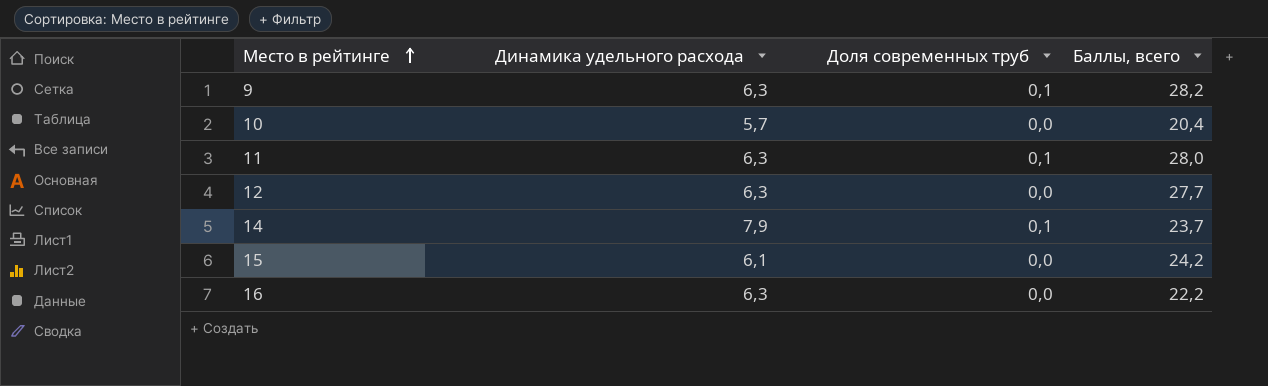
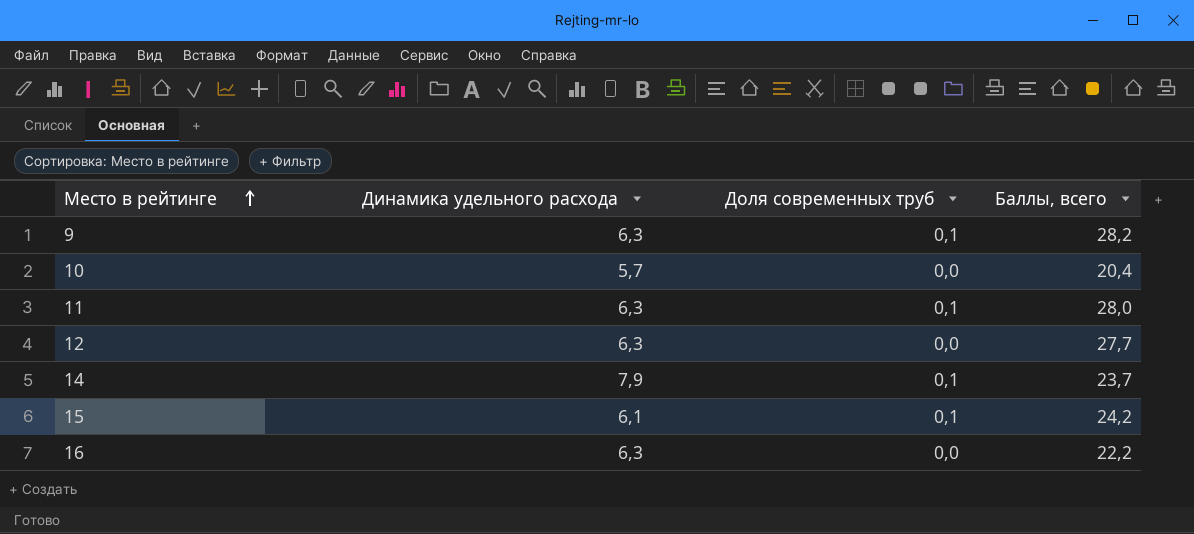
15 | Доля современных труб: 0,0 -> 0,1

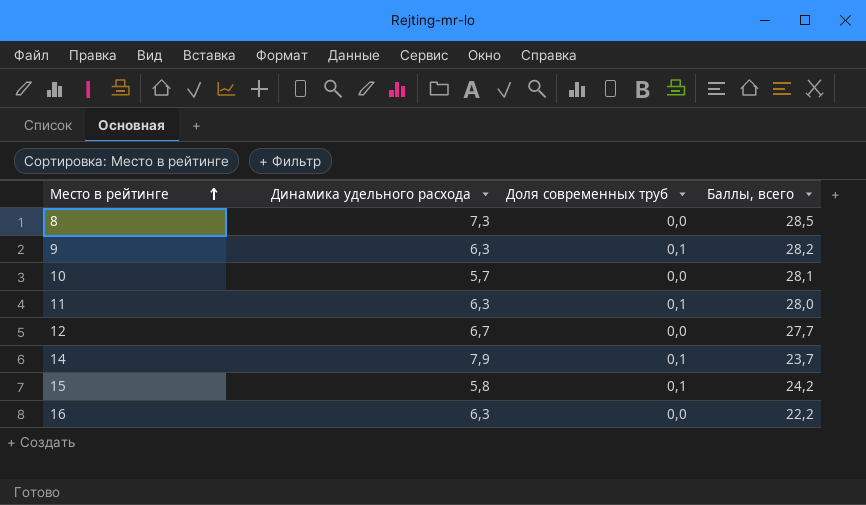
row 8: none -> 7,3 | 0,0 | 28,5
10 | Баллы, всего: 20,4 -> 28,1
12 | Динамика удельного расхода: 6,3 -> 6,7
15 | Динамика удельного расхода: 6,1 -> 5,8

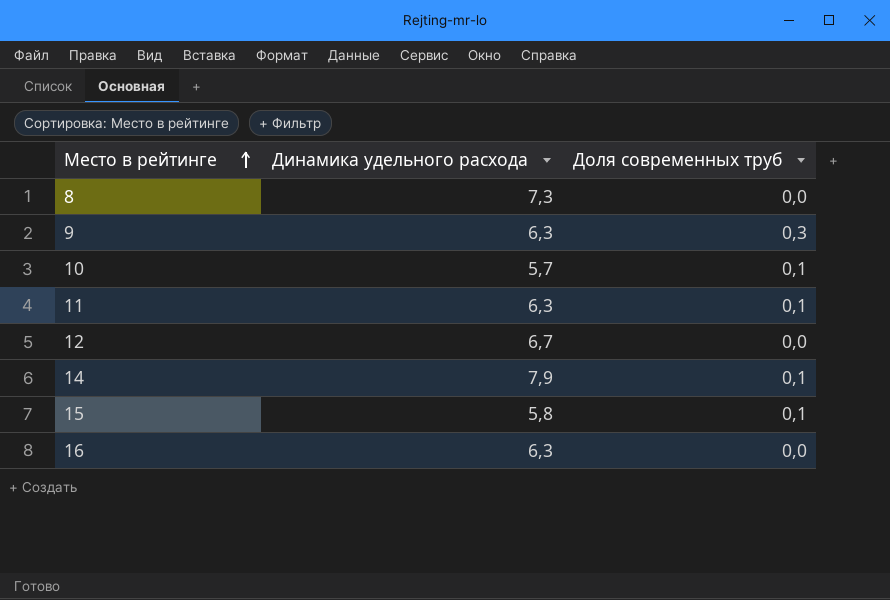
column Баллы, всего | position: 4 -> none
9 | Доля современных труб: 0,1 -> 0,3
10 | Доля современных труб: 0,0 -> 0,1

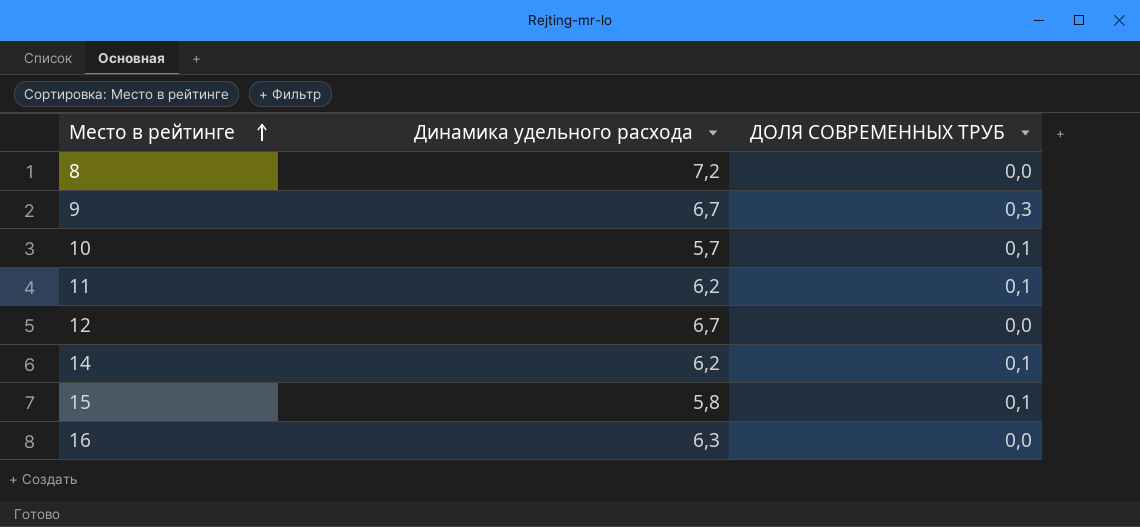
column name: Доля современных труб -> ДОЛЯ СОВРЕМЕННЫХ ТРУБ
8 | Динамика удельного расхода: 7,3 -> 7,2
9 | Динамика удельного расхода: 6,3 -> 6,7
11 | Динамика удельного расхода: 6,3 -> 6,2
14 | Динамика удельного расхода: 7,9 -> 6,2

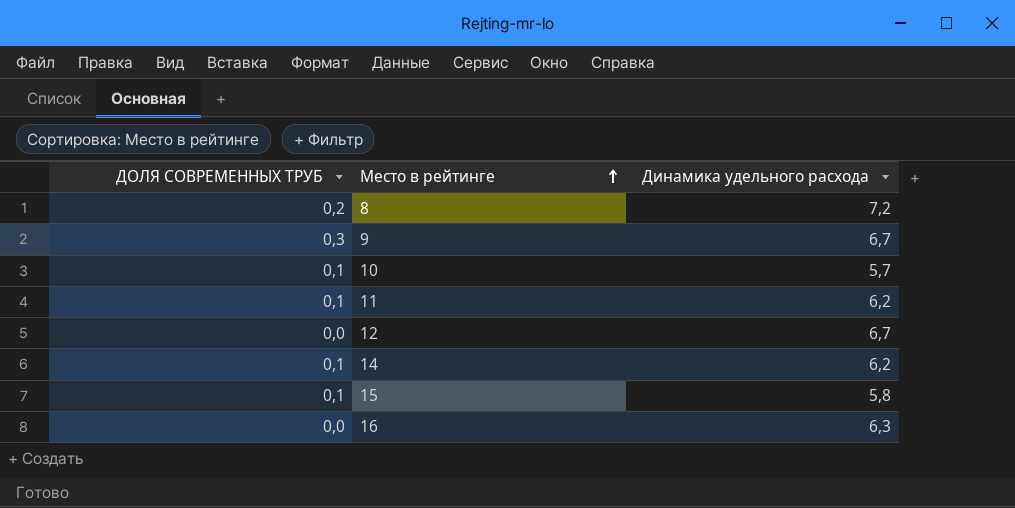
column ДОЛЯ СОВРЕМЕННЫХ ТРУБ | position: 3 -> 1
8 | ДОЛЯ СОВРЕМЕННЫХ ТРУБ: 0,0 -> 0,2

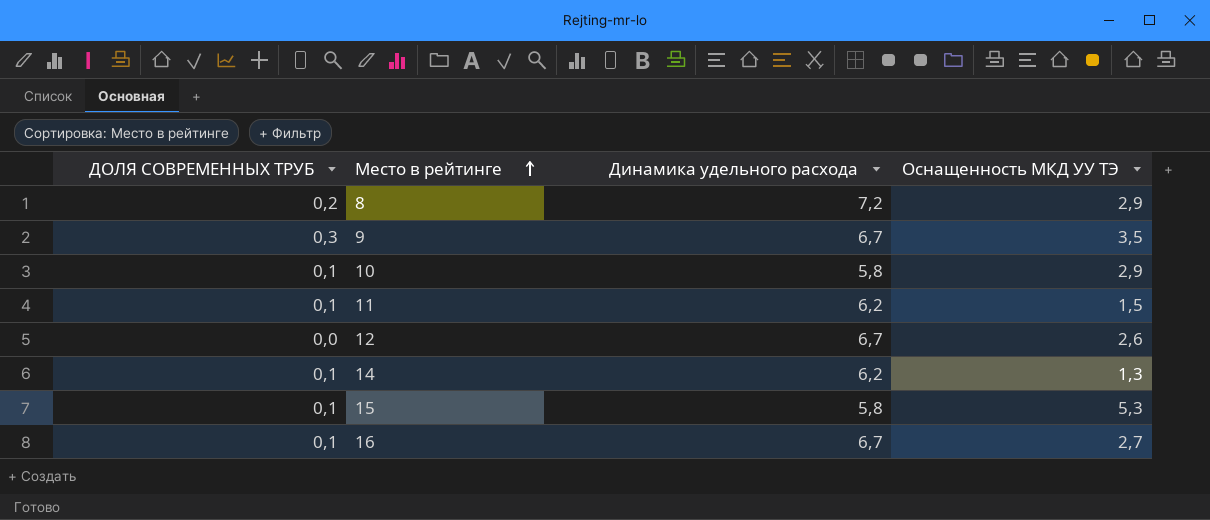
column Оснащенность МКД УУ ТЭ | position: none -> 4
10 | Динамика удельного расхода: 5,7 -> 5,8
16 | ДОЛЯ СОВРЕМЕННЫХ ТРУБ: 0,0 -> 0,1
16 | Динамика удельного расхода: 6,3 -> 6,7

